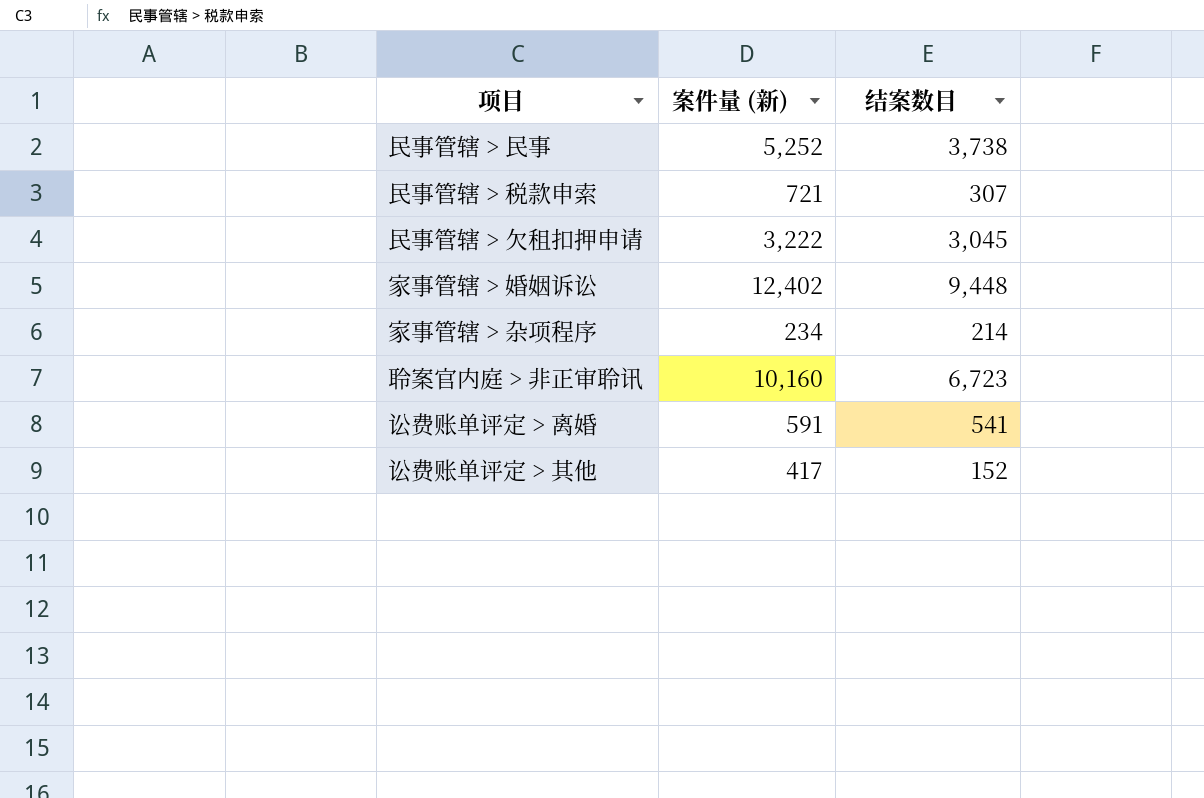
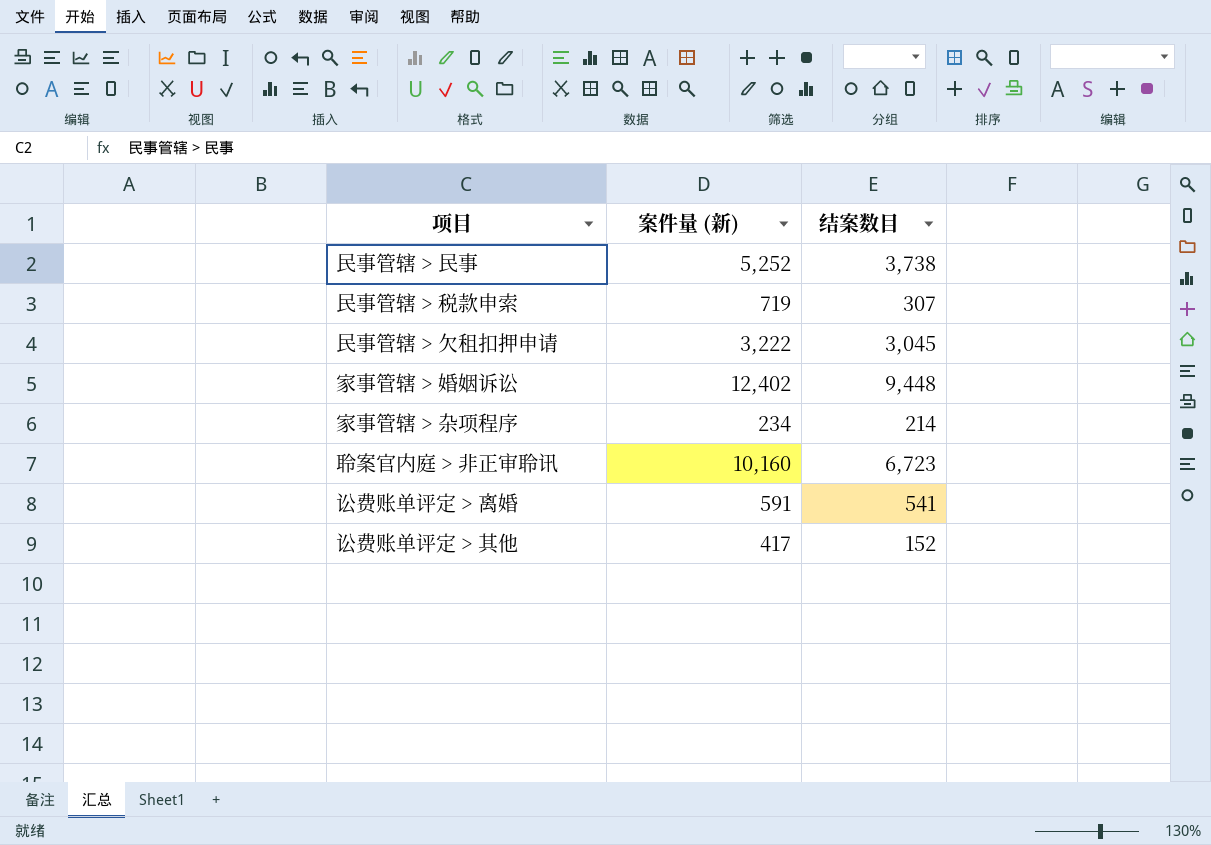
民事管辖 > 税款申索 | 案件量 (新): 721 -> 719

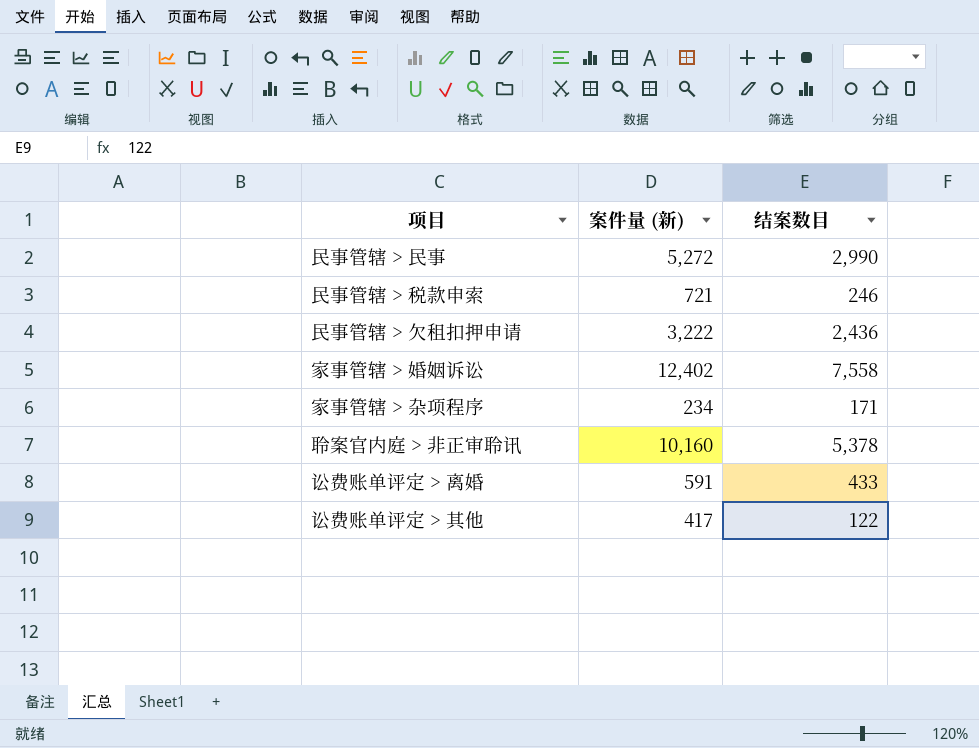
民事管辖 > 民事 | 案件量 (新): 5,252 -> 5,272
民事管辖 > 民事 | 结案数目: 3,738 -> 2,990
民事管辖 > 税款申索 | 案件量 (新): 719 -> 721
民事管辖 > 税款申索 | 结案数目: 307 -> 246
民事管辖 > 欠租扣押申请 | 结案数目: 3,045 -> 2,436
家事管辖 > 婚姻诉讼 | 结案数目: 9,448 -> 7,558
家事管辖 > 杂项程序 | 结案数目: 214 -> 171
聆案官内庭 > 非正审聆讯 | 结案数目: 6,723 -> 5,378
讼费账单评定 > 离婚 | 结案数目: 541 -> 433
讼费账单评定 > 其他 | 结案数目: 152 -> 122

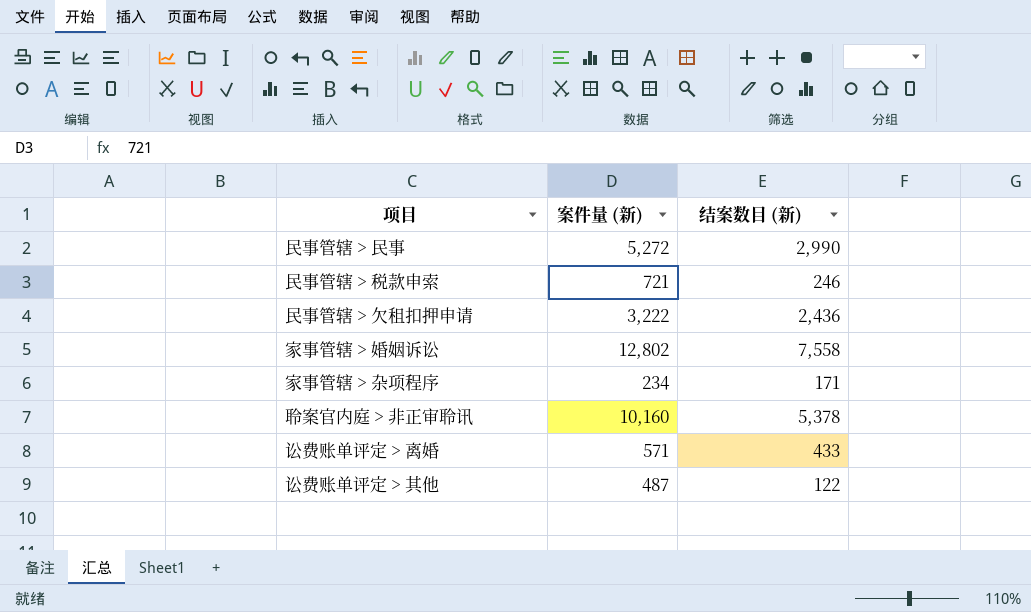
column name: 结案数目 -> 结案数目 (新)
家事管辖 > 婚姻诉讼 | 案件量 (新): 12,402 -> 12,802
讼费账单评定 > 离婚 | 案件量 (新): 591 -> 571
讼费账单评定 > 其他 | 案件量 (新): 417 -> 487

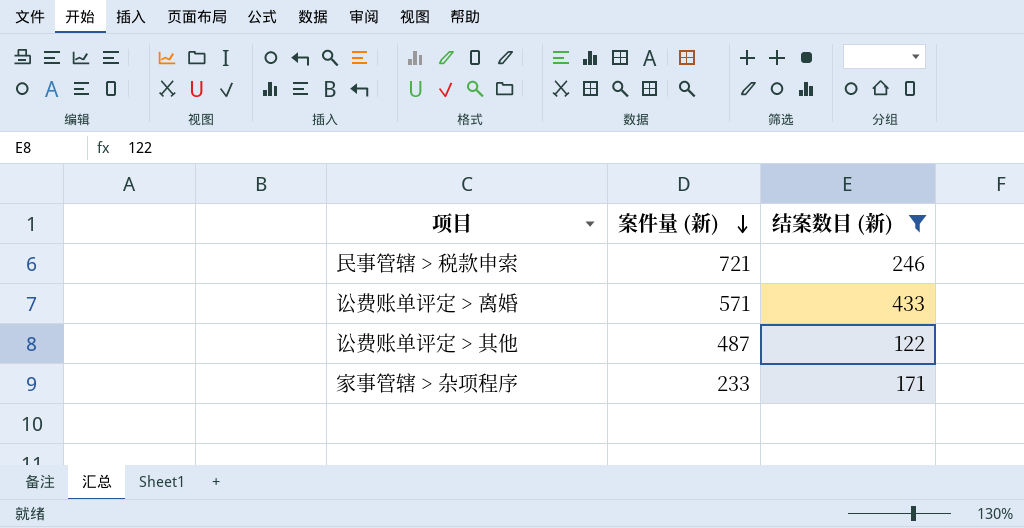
filter: none -> 结案数目 (新) <= 433
row order: none -> 案件量 (新) descending
家事管辖 > 杂项程序 | 案件量 (新): 234 -> 233

